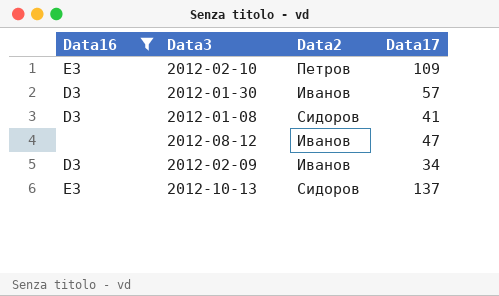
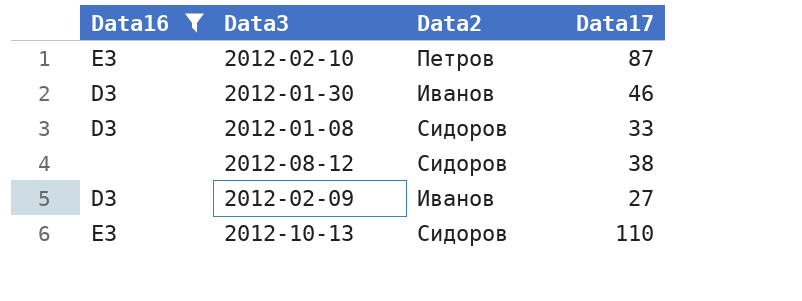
2012-02-10 | Data17: 109 -> 87
2012-01-30 | Data17: 57 -> 46
2012-01-08 | Data17: 41 -> 33
2012-08-12 | Data2: Иванов -> Сидоров
2012-08-12 | Data17: 47 -> 38
2012-02-09 | Data17: 34 -> 27
2012-10-13 | Data17: 137 -> 110

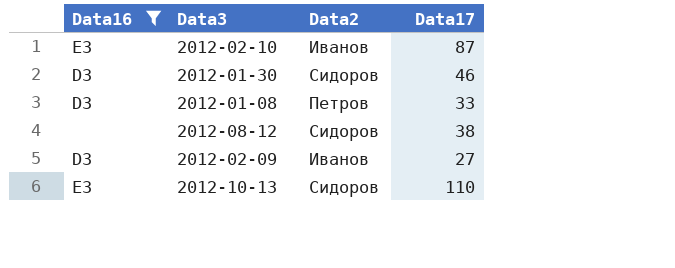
2012-02-10 | Data2: Петров -> Иванов
2012-01-30 | Data2: Иванов -> Сидоров
2012-01-08 | Data2: Сидоров -> Петров

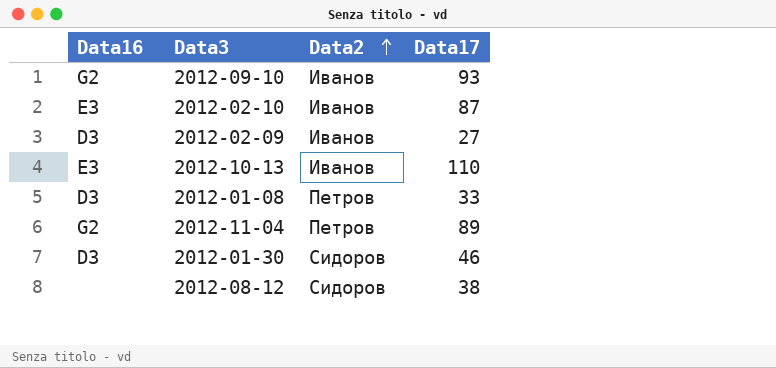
filter: Data16 != G2 -> none
row order: none -> Data2 ascending
2012-10-13 | Data2: Сидоров -> Иванов

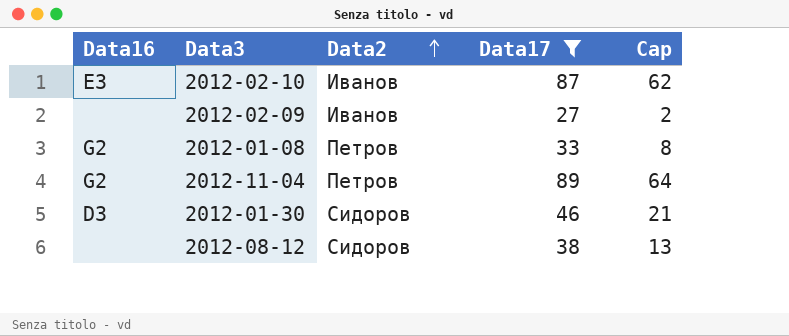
filter: none -> Data17 <= 89
column Cap | formula: none -> [Data17] - 25
2012-02-09 | Data16: D3 -> none
2012-01-08 | Data16: D3 -> G2

